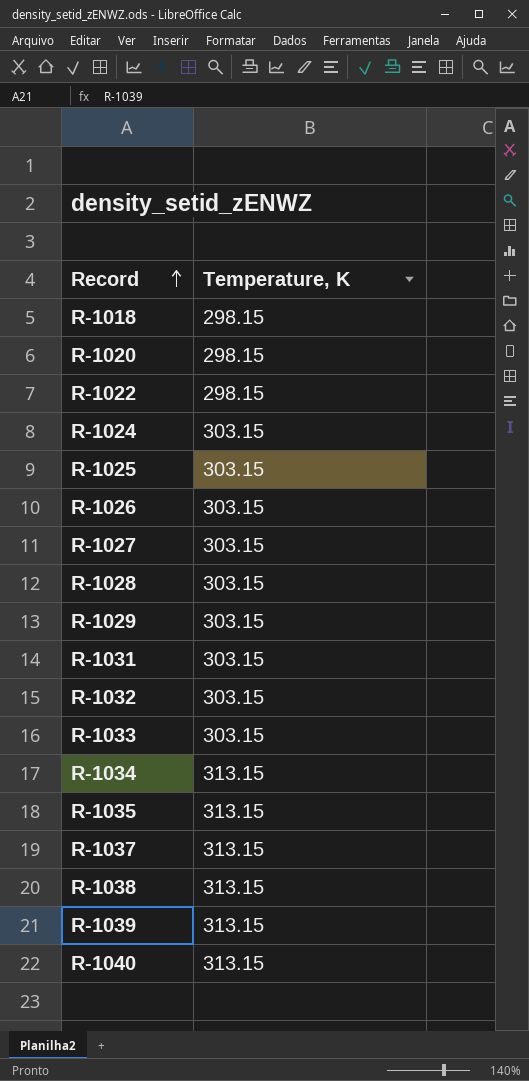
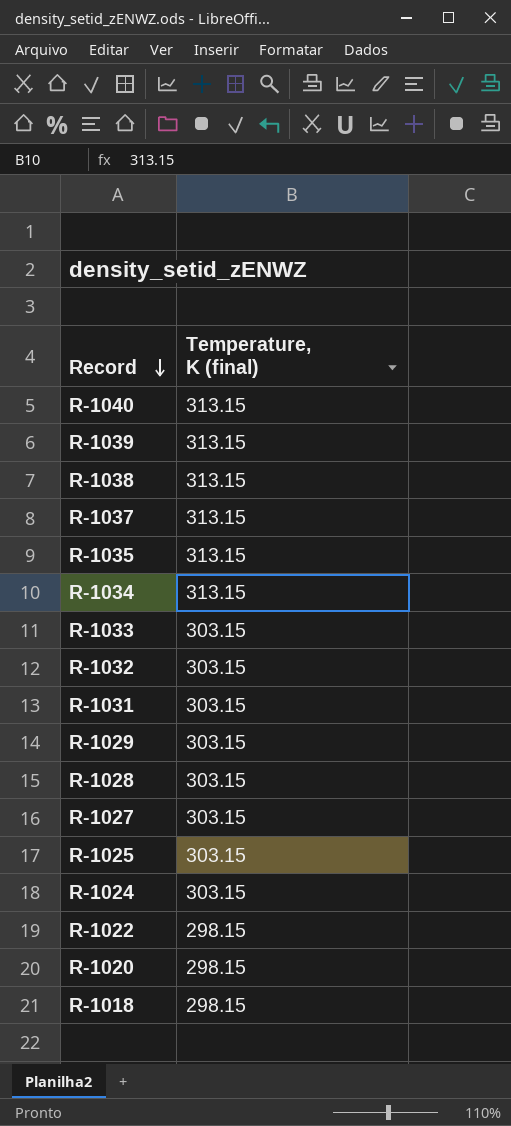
row order: Record ascending -> Record descending
column name: Temperature, K -> Temperature, K (final)
row R-1026: 303.15 -> none

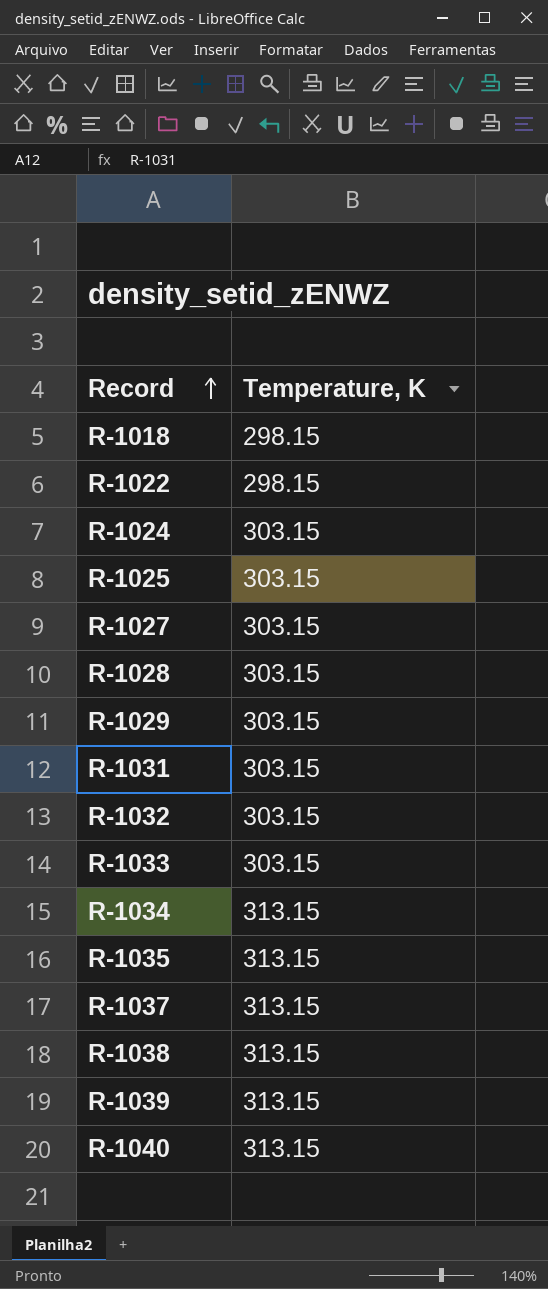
row order: Record descending -> Record ascending
column name: Temperature, K (final) -> Temperature, K
row R-1020: 298.15 -> none

